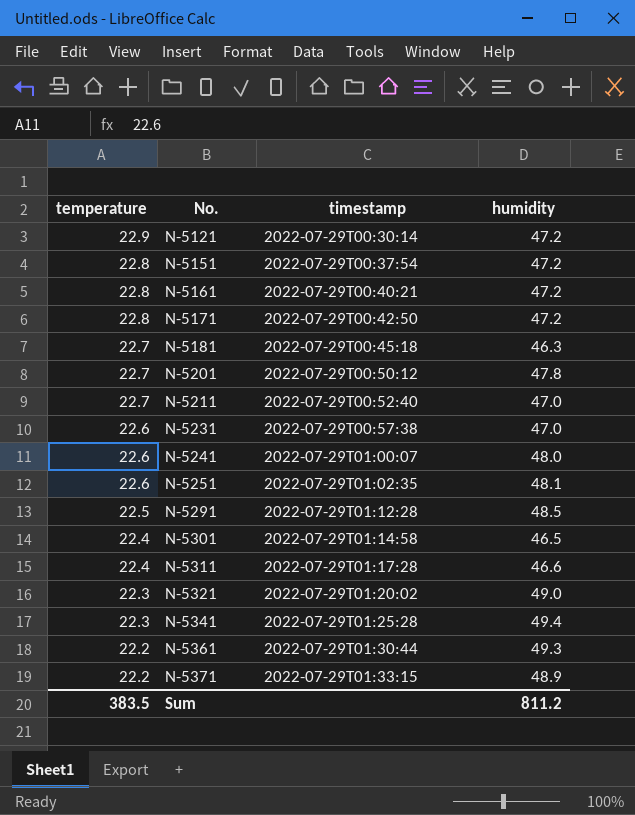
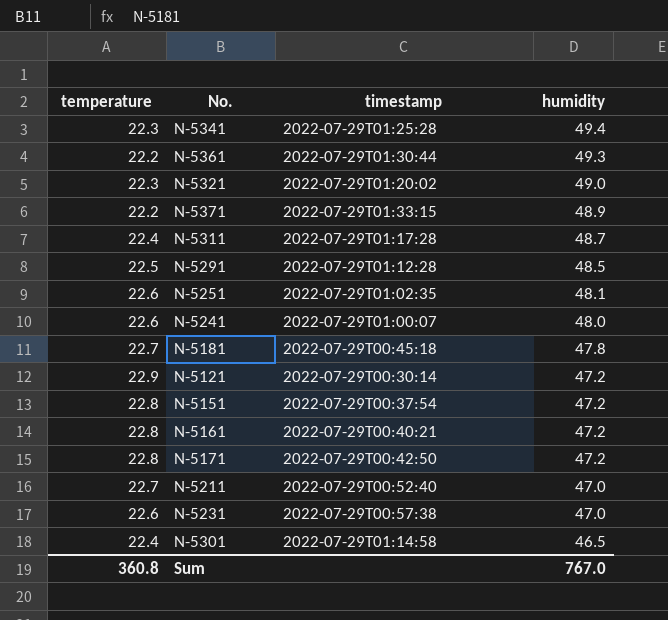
row order: temperature descending -> humidity descending
row N-5201: 22.7 | 2022-07-29T00:50:12 | 47.8 -> none
N-5311 | humidity: 46.6 -> 48.7
N-5181 | humidity: 46.3 -> 47.8
Sum | temperature: 383.5 -> 360.8
Sum | humidity: 811.2 -> 767.0

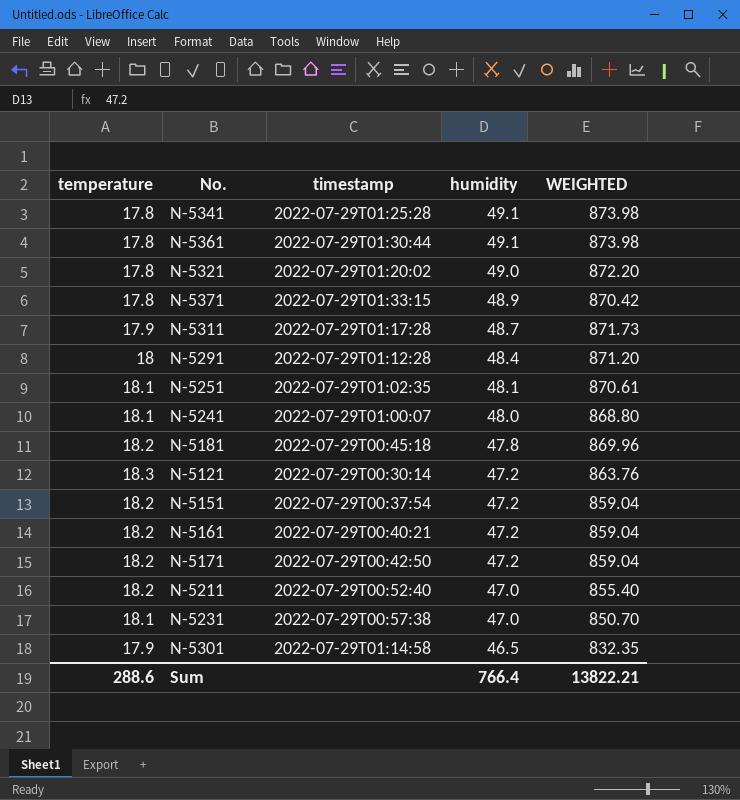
column WEIGHTED | formula: none -> [temperature] * [humidity]
N-5341 | temperature: 22.3 -> 17.8
N-5341 | humidity: 49.4 -> 49.1
N-5361 | temperature: 22.2 -> 17.8
N-5361 | humidity: 49.3 -> 49.1
N-5321 | temperature: 22.3 -> 17.8
N-5371 | temperature: 22.2 -> 17.8
N-5311 | temperature: 22.4 -> 17.9
N-5291 | temperature: 22.5 -> 18
N-5291 | humidity: 48.5 -> 48.4
N-5251 | temperature: 22.6 -> 18.1
N-5241 | temperature: 22.6 -> 18.1
N-5181 | temperature: 22.7 -> 18.2
N-5121 | temperature: 22.9 -> 18.3
N-5151 | temperature: 22.8 -> 18.2
N-5161 | temperature: 22.8 -> 18.2
N-5171 | temperature: 22.8 -> 18.2
N-5211 | temperature: 22.7 -> 18.2
N-5231 | temperature: 22.6 -> 18.1
N-5301 | temperature: 22.4 -> 17.9
Sum | temperature: 360.8 -> 288.6
Sum | humidity: 767.0 -> 766.4

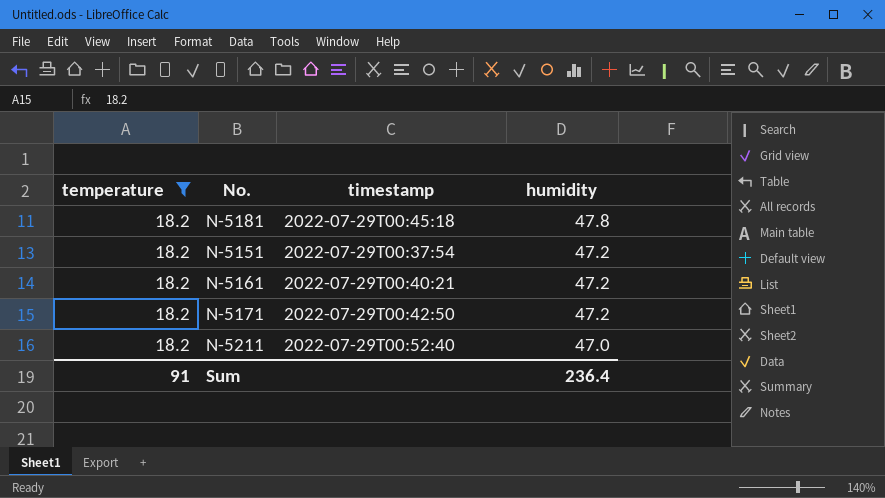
filter: none -> temperature = 18.2
column WEIGHTED | formula: [temperature] * [humidity] -> none
Sum | temperature: 288.6 -> 91
Sum | humidity: 766.4 -> 236.4

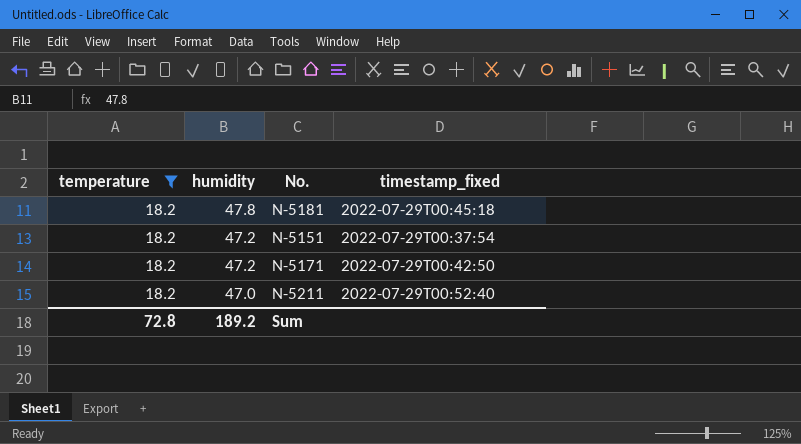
column humidity | position: 4 -> 2
column name: timestamp -> timestamp_fixed
row N-5161: 18.2 | 2022-07-29T00:40:21 | 47.2 -> none
Sum | temperature: 91 -> 72.8
Sum | humidity: 236.4 -> 189.2

